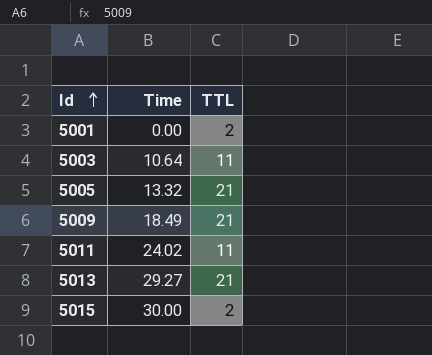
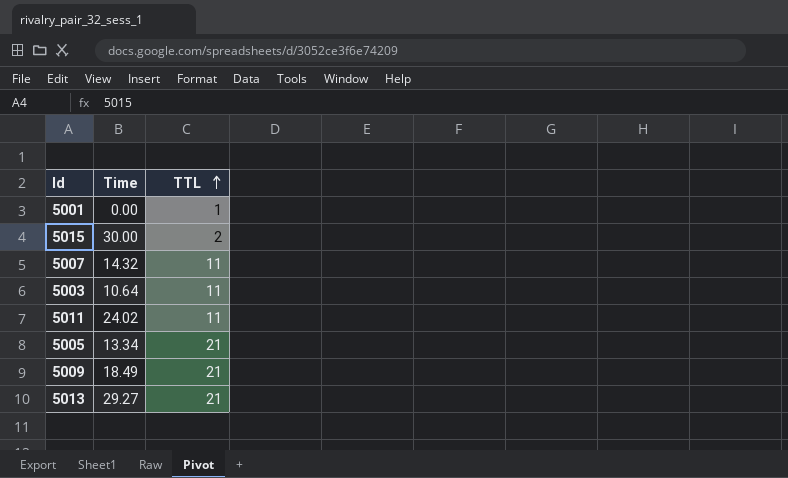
row order: Id ascending -> TTL ascending
5001 | TTL: 2 -> 1
row 5007: none -> 14.32 | 11
5005 | Time: 13.32 -> 13.34

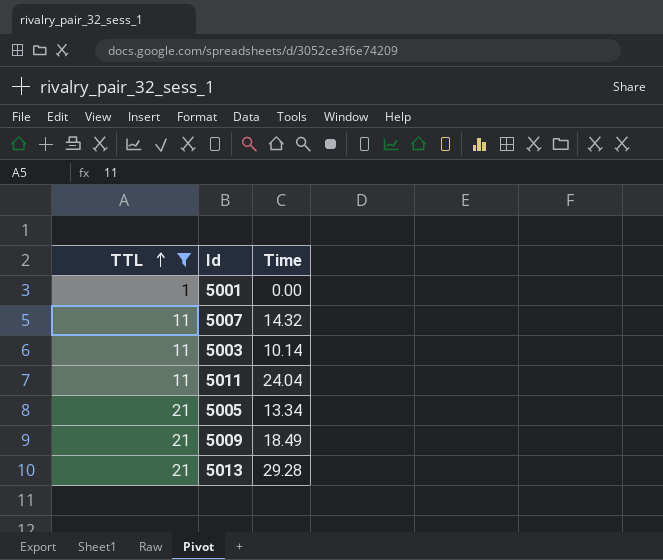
filter: none -> TTL != 2
column TTL | position: 3 -> 1
5003 | Time: 10.64 -> 10.14
5011 | Time: 24.02 -> 24.04
5013 | Time: 29.27 -> 29.28

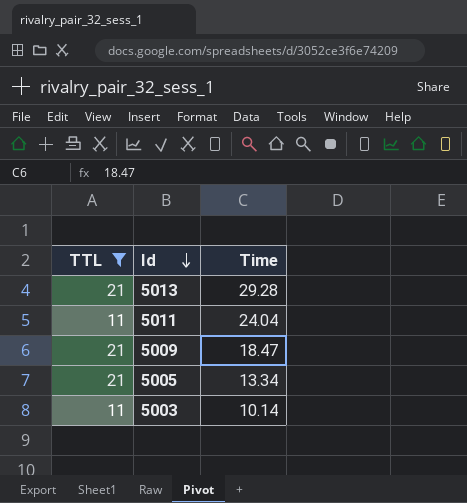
row order: TTL ascending -> Id descending
row 5001: 1 | 0.00 -> none
row 5007: 11 | 14.32 -> none
5009 | Time: 18.49 -> 18.47

